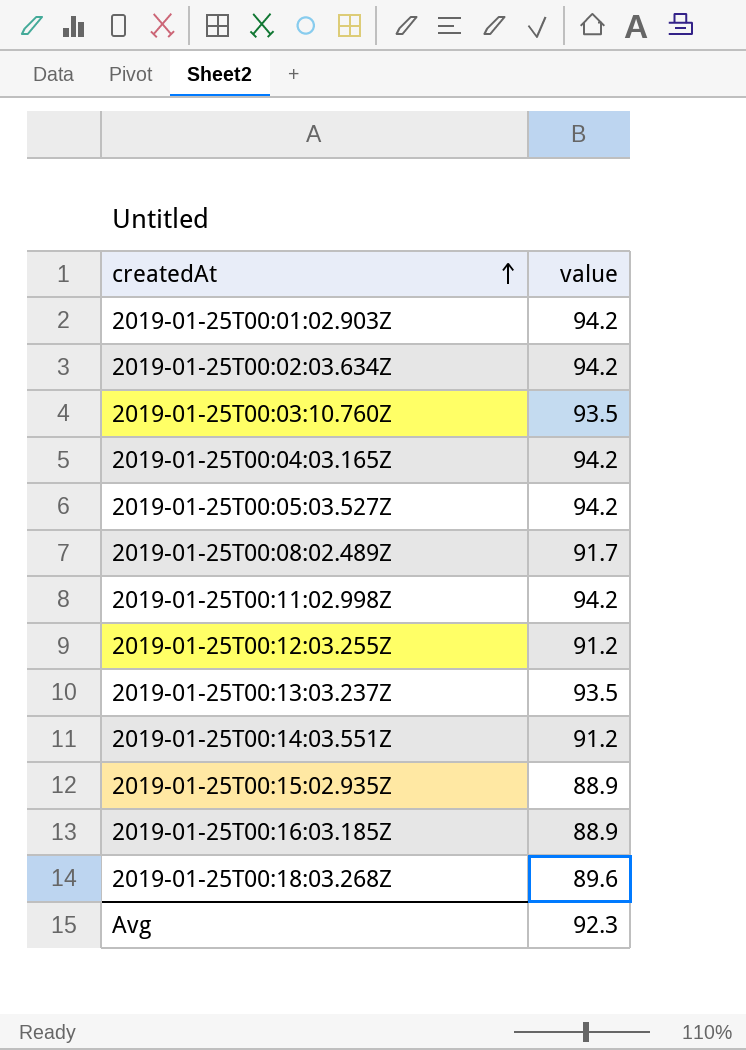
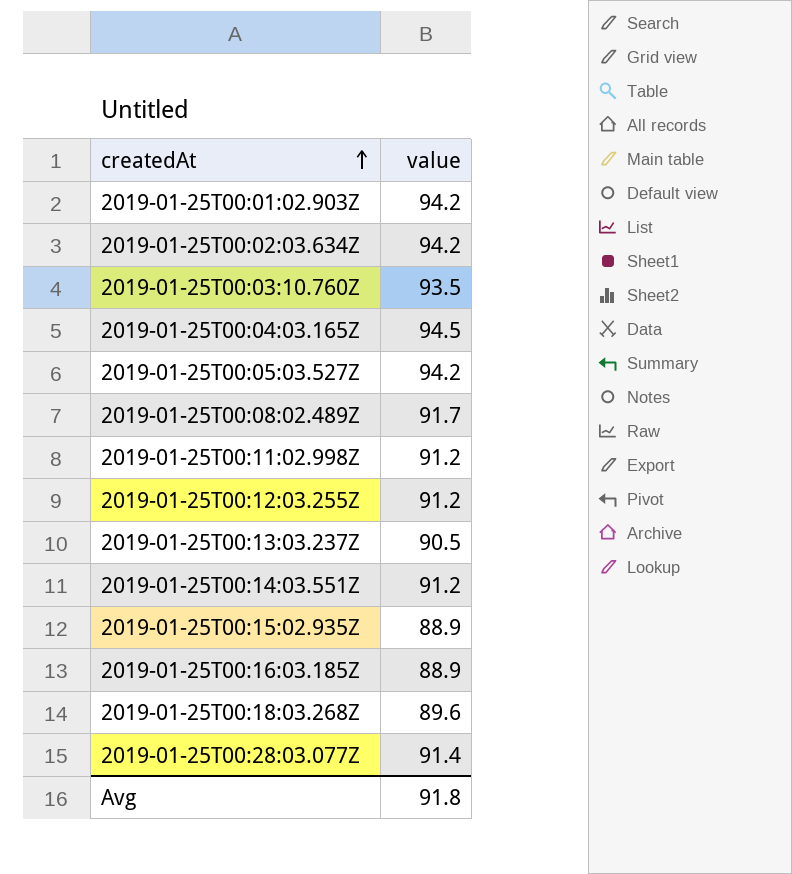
2019-01-25T00:04:03.165Z | value: 94.2 -> 94.5
2019-01-25T00:11:02.998Z | value: 94.2 -> 91.2
2019-01-25T00:13:03.237Z | value: 93.5 -> 90.5
row 2019-01-25T00:28:03.077Z: none -> 91.4
Avg | value: 92.3 -> 91.8

